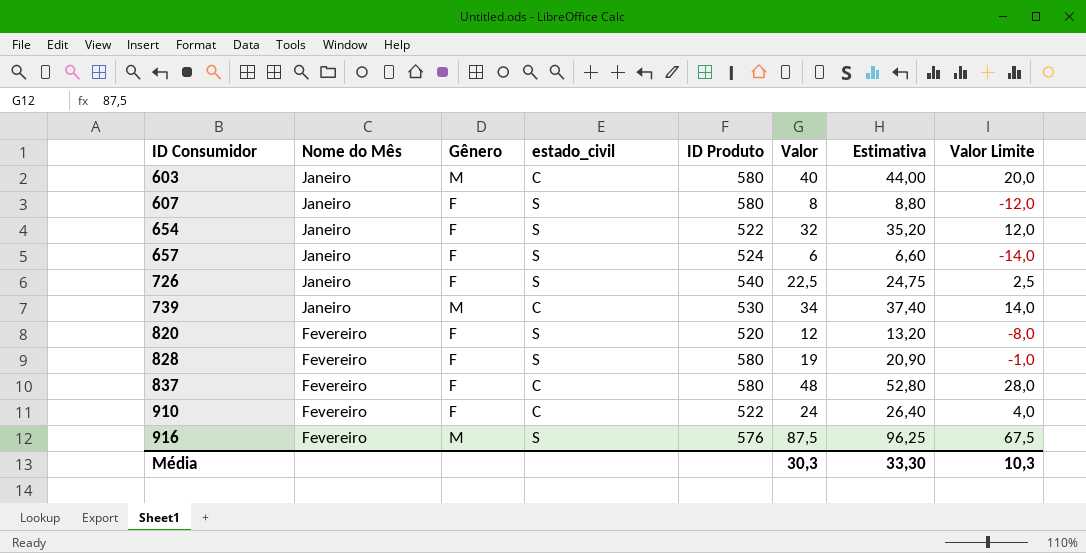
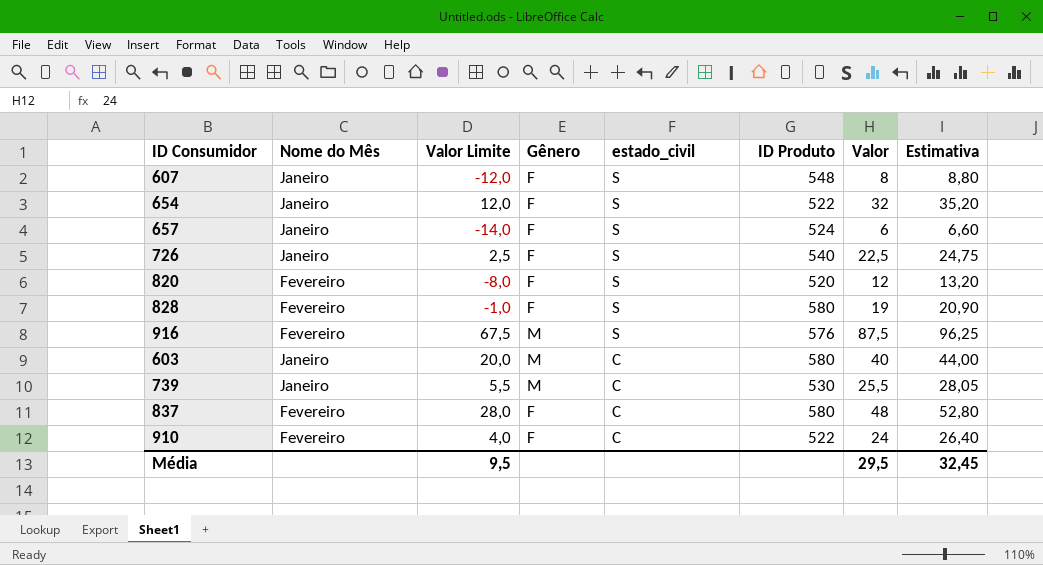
row order: ID Consumidor ascending -> estado_civil descending
column Valor Limite | position: 8 -> 3
607 | ID Produto: 580 -> 548
739 | Valor Limite: 14,0 -> 5,5
739 | Valor: 34 -> 25,5
739 | Estimativa: 37,40 -> 28,05
Média | Valor Limite: 10,3 -> 9,5
Média | Valor: 30,3 -> 29,5
Média | Estimativa: 33,30 -> 32,45

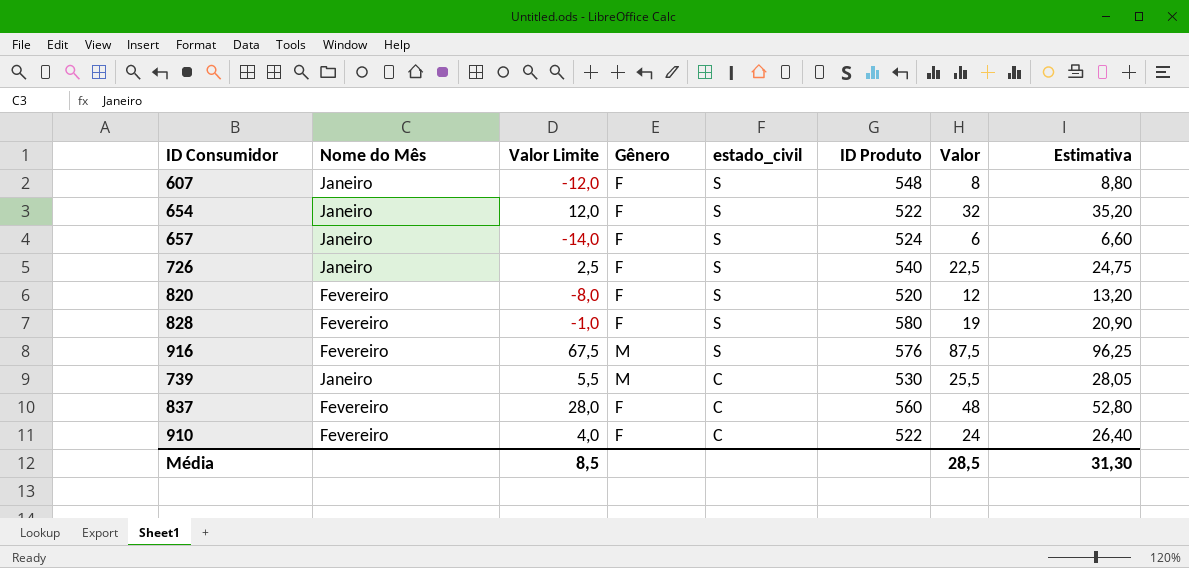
row 603: Janeiro | 20,0 | M | C | 580 | 40 | 44,00 -> none
837 | ID Produto: 580 -> 560
Média | Valor Limite: 9,5 -> 8,5
Média | Valor: 29,5 -> 28,5
Média | Estimativa: 32,45 -> 31,30

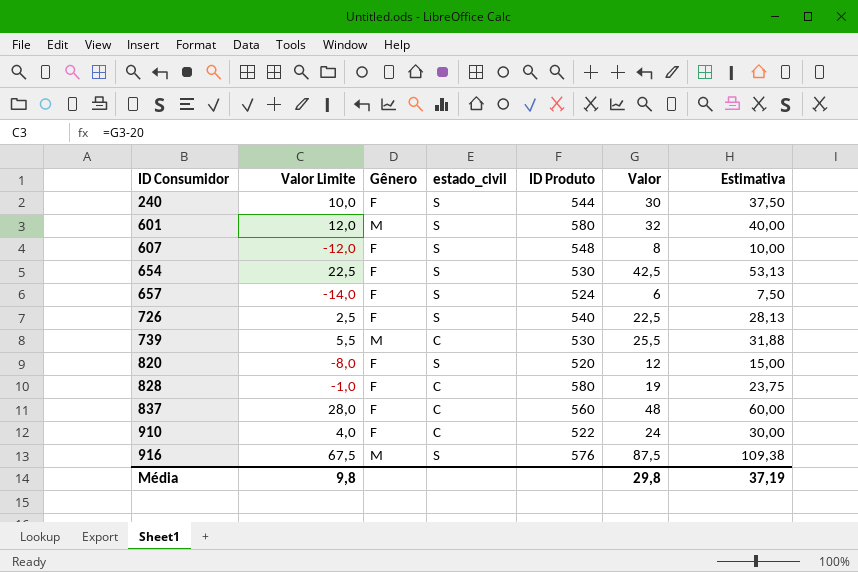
row order: estado_civil descending -> ID Consumidor ascending
column Nome do Mês | position: 2 -> none
column Estimativa | formula: [Valor] * 1,1 -> [Valor] * 1,25
row 240: none -> 10,0 | F | S | 544 | 30 | 37,50
row 601: none -> 12,0 | M | S | 580 | 32 | 40,00
654 | Valor Limite: 12,0 -> 22,5
654 | ID Produto: 522 -> 530
654 | Valor: 32 -> 42,5
828 | estado_civil: S -> C
Média | Valor Limite: 8,5 -> 9,8
Média | Valor: 28,5 -> 29,8
Média | Estimativa: 31,30 -> 37,19

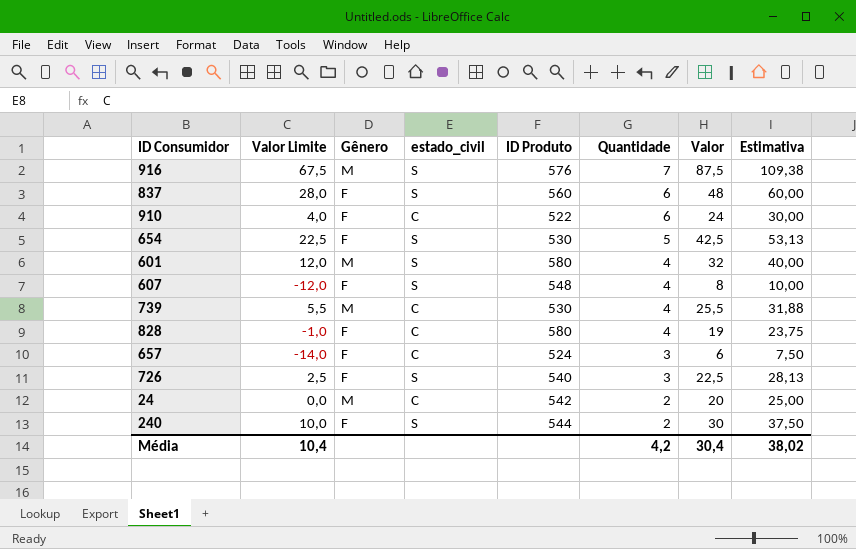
row order: ID Consumidor ascending -> Quantidade descending
column Quantidade | position: none -> 6
row 820: -8,0 | F | S | 520 | 12 | 15,00 -> none
837 | estado_civil: C -> S
657 | estado_civil: S -> C
row 24: none -> 0,0 | M | C | 542 | 2 | 20 | 25,00
Média | Valor Limite: 9,8 -> 10,4
Média | Valor: 29,8 -> 30,4
Média | Estimativa: 37,19 -> 38,02

